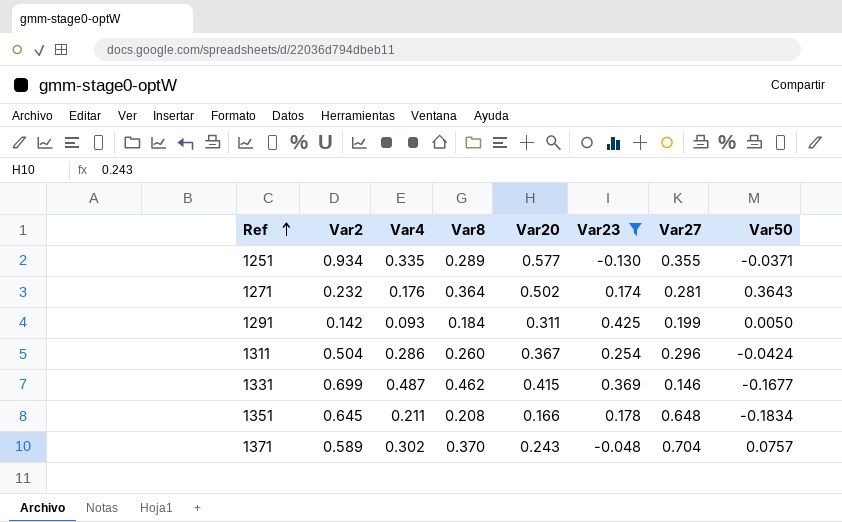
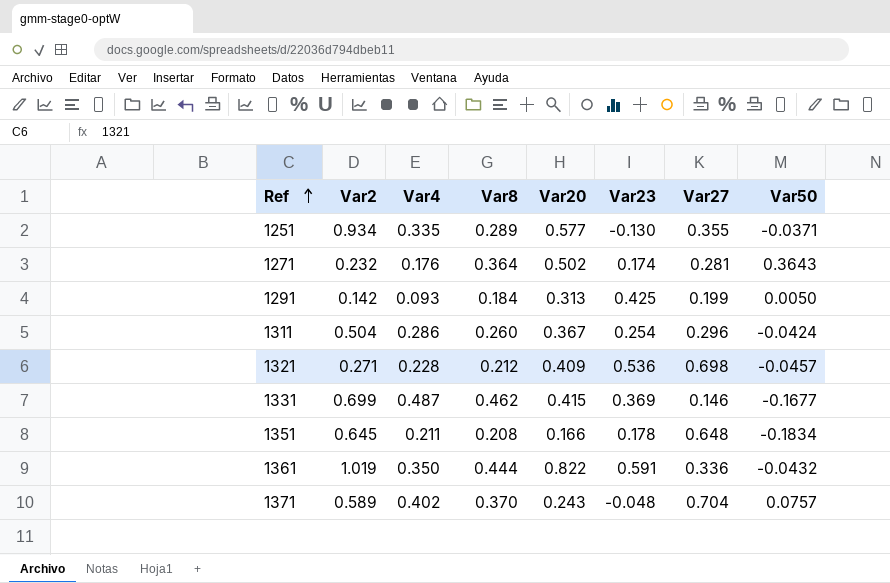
filter: Var23 <= 0.425 -> none
1291 | Var20: 0.311 -> 0.313
1371 | Var4: 0.302 -> 0.402

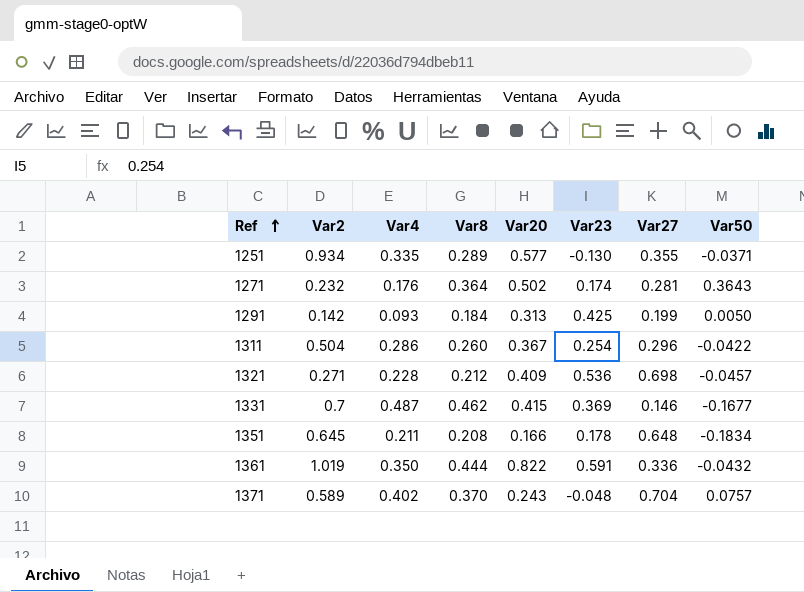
1311 | Var50: -0.0424 -> -0.0422
1331 | Var2: 0.699 -> 0.7

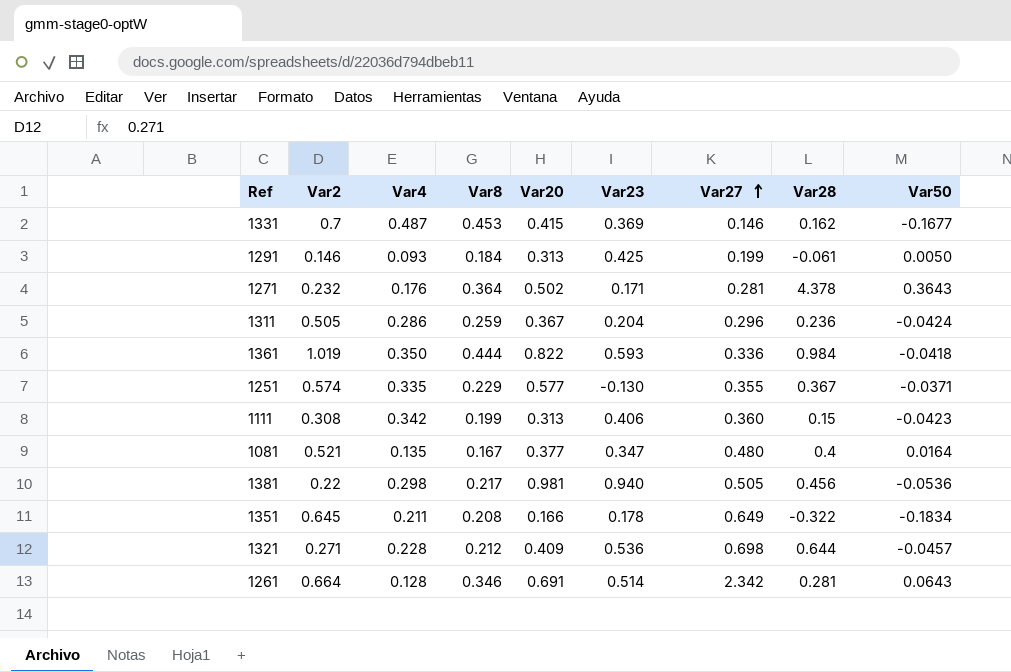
row order: Ref ascending -> Var27 ascending
column Var28 | position: none -> 8
row 1371: 0.589 | 0.402 | 0.370 | 0.243 | -0.048 | 0.704 | 0.0757 -> none
1331 | Var8: 0.462 -> 0.453
1291 | Var2: 0.142 -> 0.146
1271 | Var23: 0.174 -> 0.171
1311 | Var2: 0.504 -> 0.505
1311 | Var8: 0.260 -> 0.259
1311 | Var23: 0.254 -> 0.204
1311 | Var50: -0.0422 -> -0.0424
1361 | Var23: 0.591 -> 0.593
1361 | Var50: -0.0432 -> -0.0418
1251 | Var2: 0.934 -> 0.574
1251 | Var8: 0.289 -> 0.229
row 1111: none -> 0.308 | 0.342 | 0.199 | 0.313 | 0.406 | 0.360 | 0.15 | -0.0423
row 1081: none -> 0.521 | 0.135 | 0.167 | 0.377 | 0.347 | 0.480 | 0.4 | 0.0164
row 1381: none -> 0.22 | 0.298 | 0.217 | 0.981 | 0.940 | 0.505 | 0.456 | -0.0536
1351 | Var27: 0.648 -> 0.649
row 1261: none -> 0.664 | 0.128 | 0.346 | 0.691 | 0.514 | 2.342 | 0.281 | 0.0643

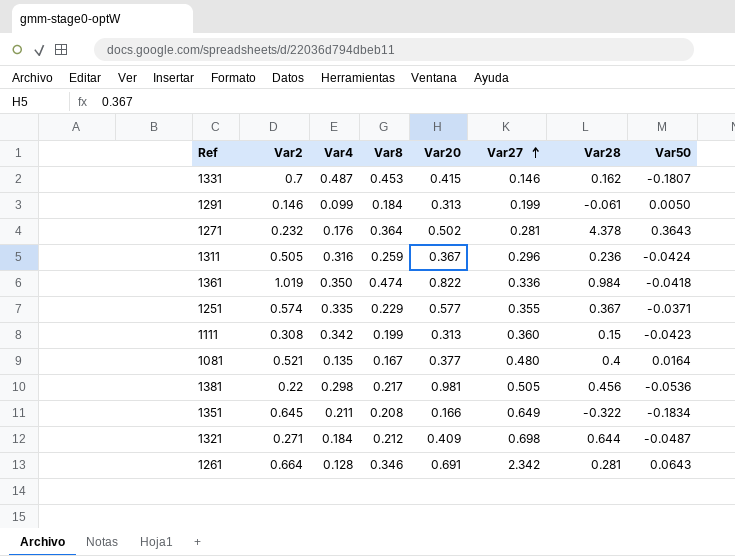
column Var23 | position: 6 -> none
1331 | Var50: -0.1677 -> -0.1807
1291 | Var4: 0.093 -> 0.099
1311 | Var4: 0.286 -> 0.316
1361 | Var8: 0.444 -> 0.474
1321 | Var4: 0.228 -> 0.184
1321 | Var50: -0.0457 -> -0.0487

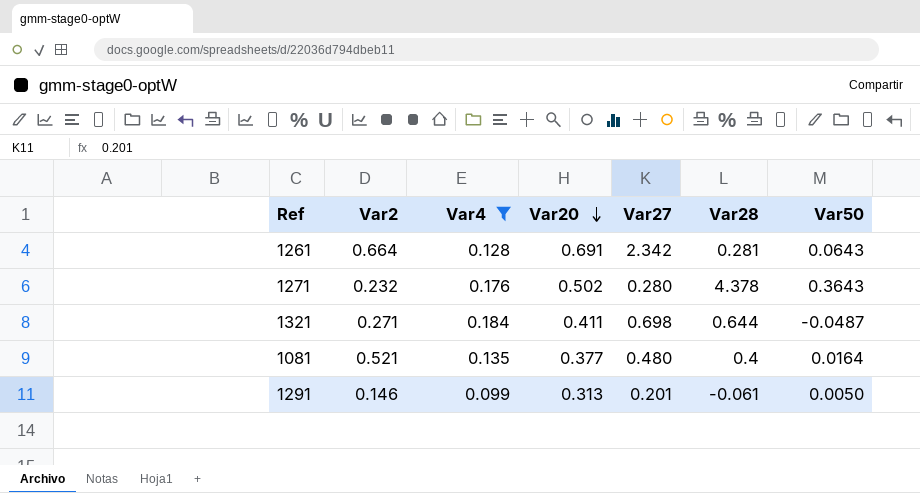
filter: none -> Var4 <= 0.184
row order: Var27 ascending -> Var20 descending
column Var8 | position: 4 -> none
1271 | Var27: 0.281 -> 0.280
1321 | Var20: 0.409 -> 0.411
1291 | Var27: 0.199 -> 0.201

